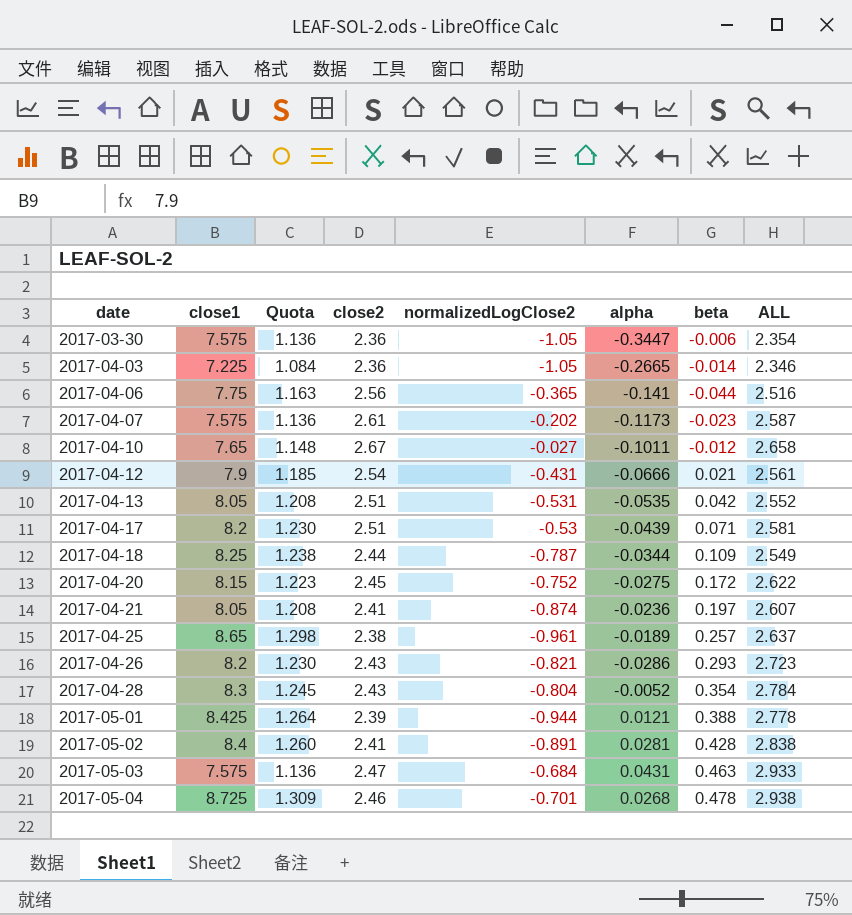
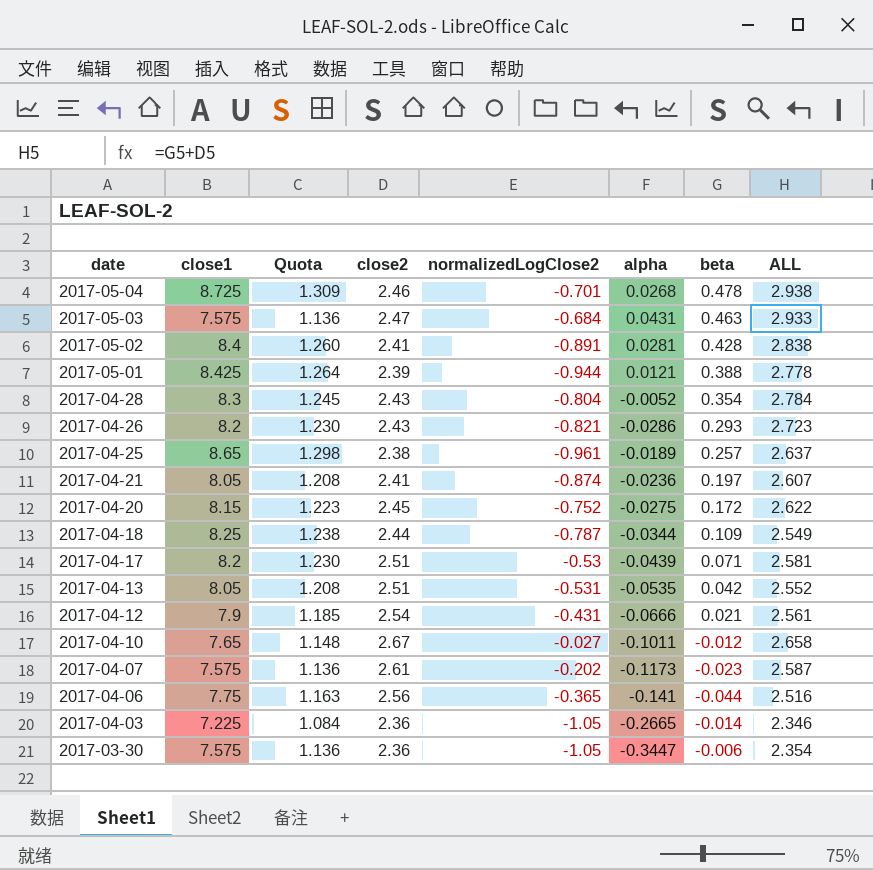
row order: date ascending -> date descending

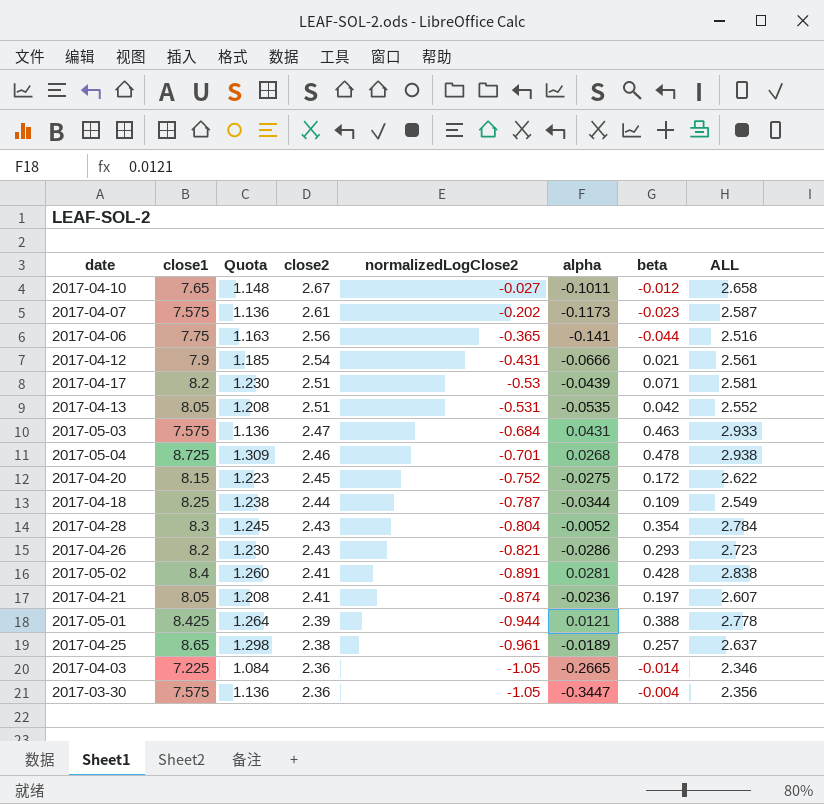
row order: date descending -> close2 descending
2017-03-30 | beta: -0.006 -> -0.004
2017-03-30 | ALL: 2.354 -> 2.356

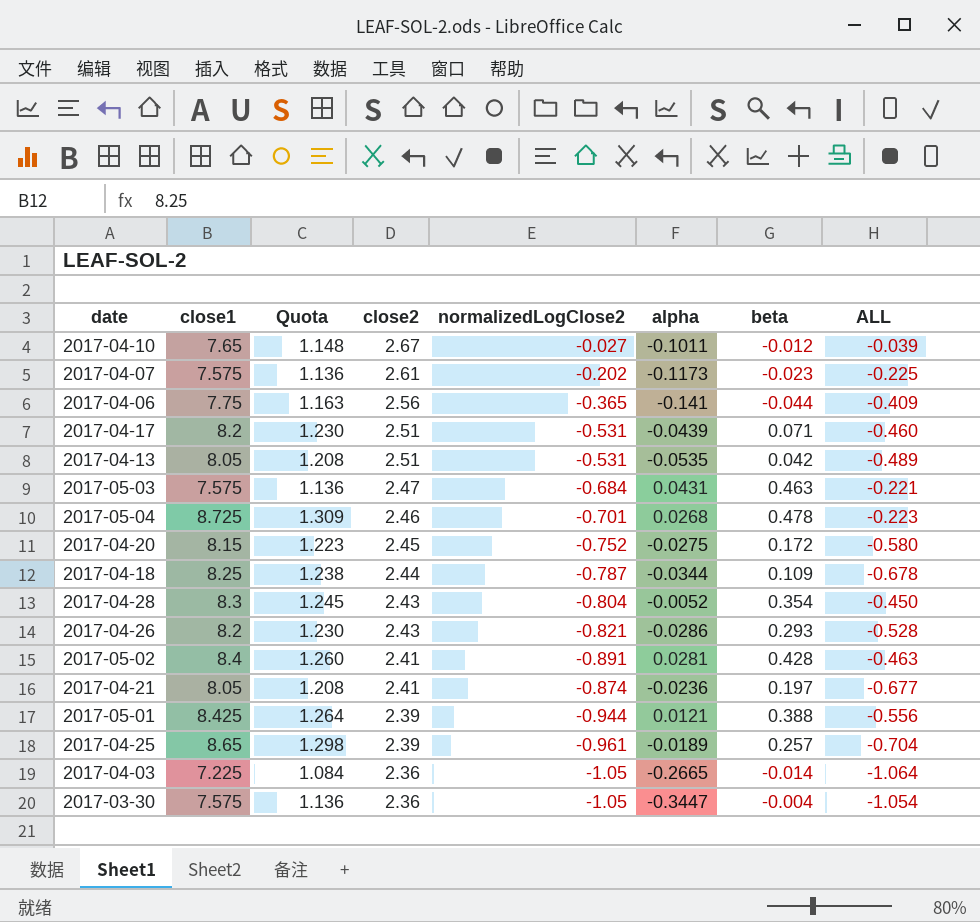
column ALL | formula: [close2] + [beta] -> [normalizedLogClose2] + [beta]
row 2017-04-12: 7.9 | 1.185 | 2.54 | -0.431 | -0.0666 | 0.021 | 2.561 -> none
2017-04-17 | normalizedLogClose2: -0.53 -> -0.531
2017-04-25 | close2: 2.38 -> 2.39

